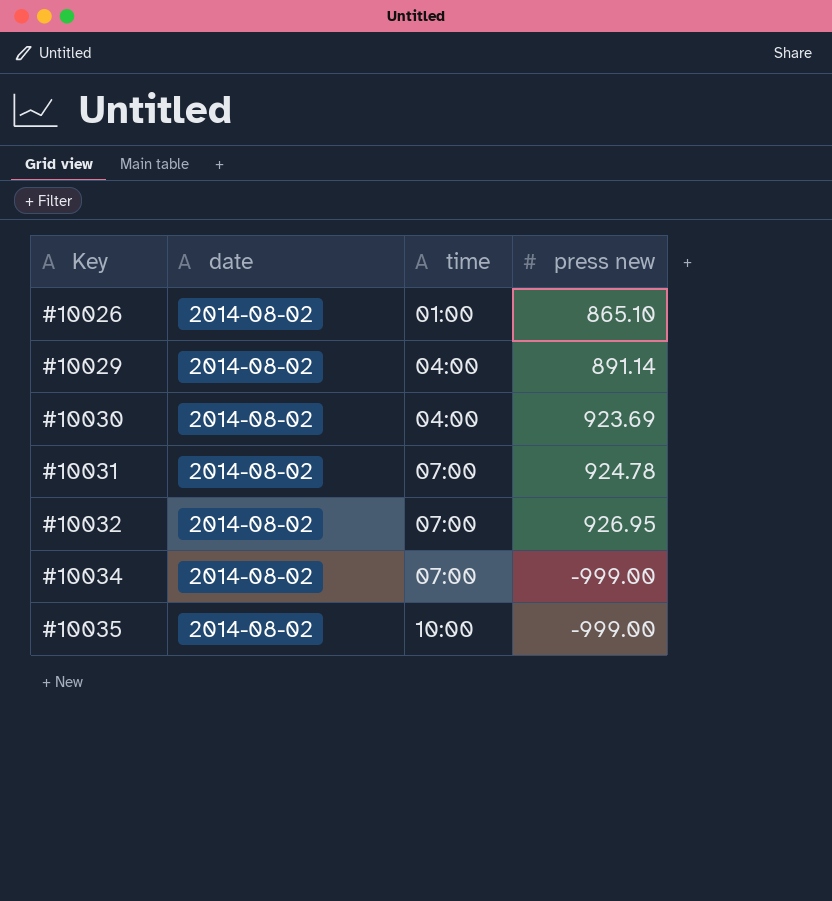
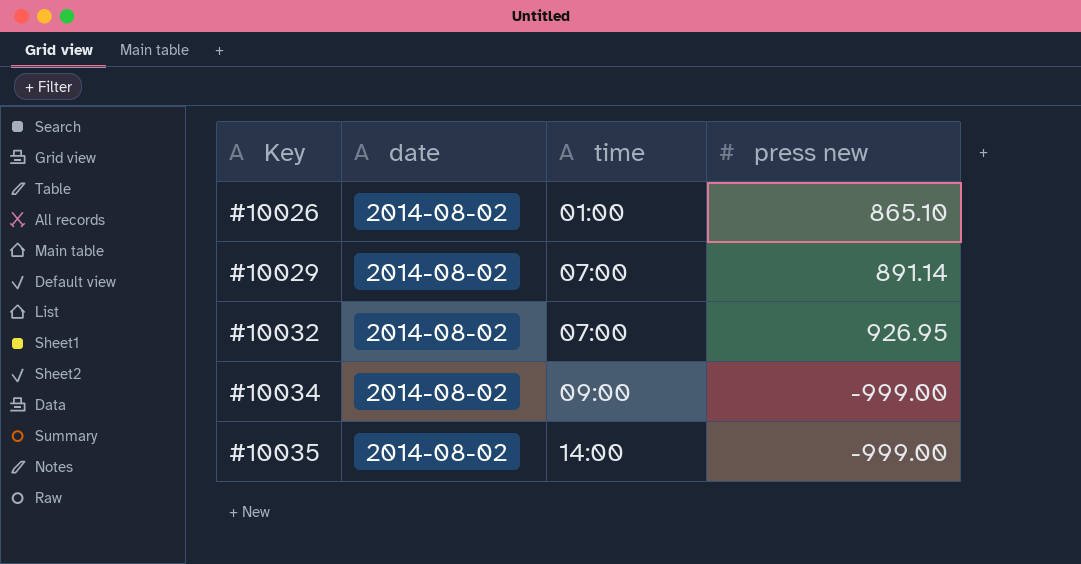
row #10030: 2014-08-02 | 04:00 | 923.69 -> none
row #10031: 2014-08-02 | 07:00 | 924.78 -> none
#10029 | time: 04:00 -> 07:00
#10034 | time: 07:00 -> 09:00
#10035 | time: 10:00 -> 14:00

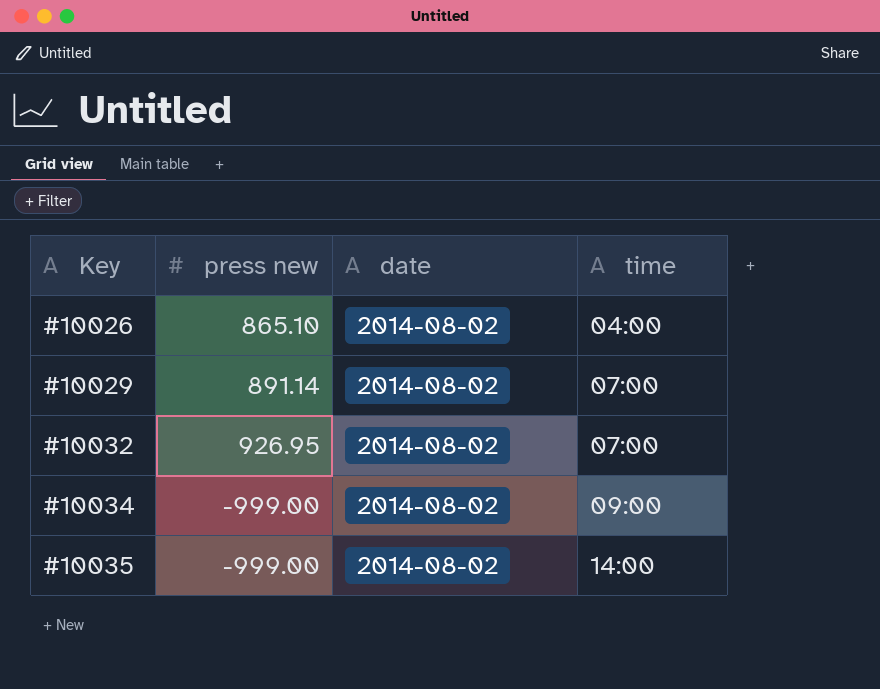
column press new | position: 4 -> 2
#10026 | time: 01:00 -> 04:00

